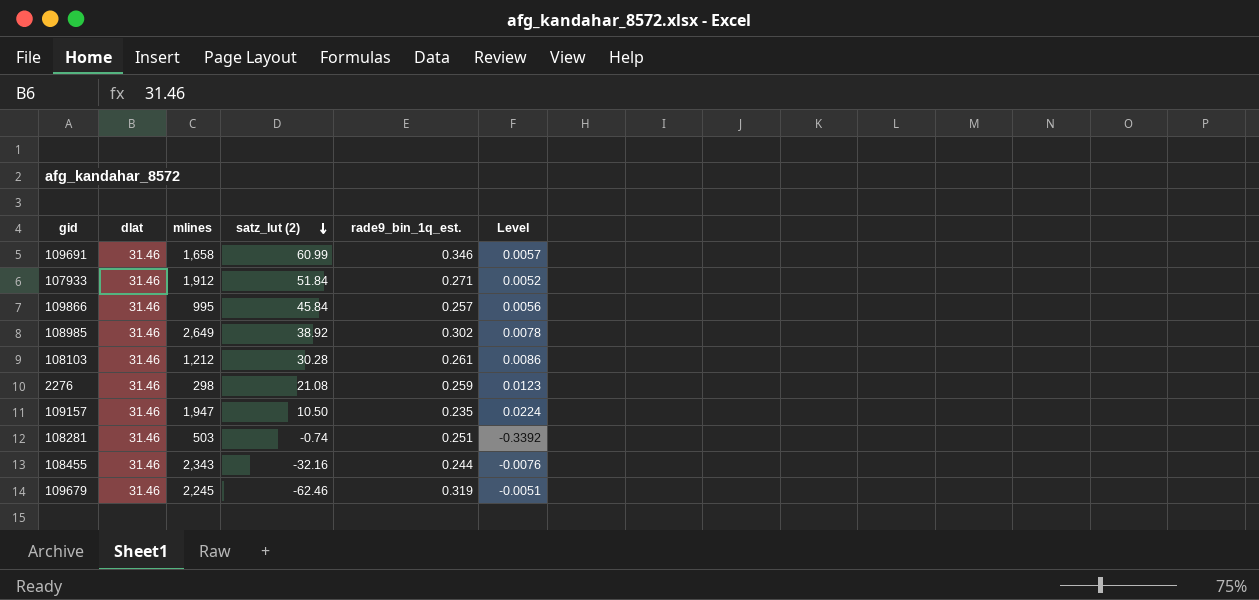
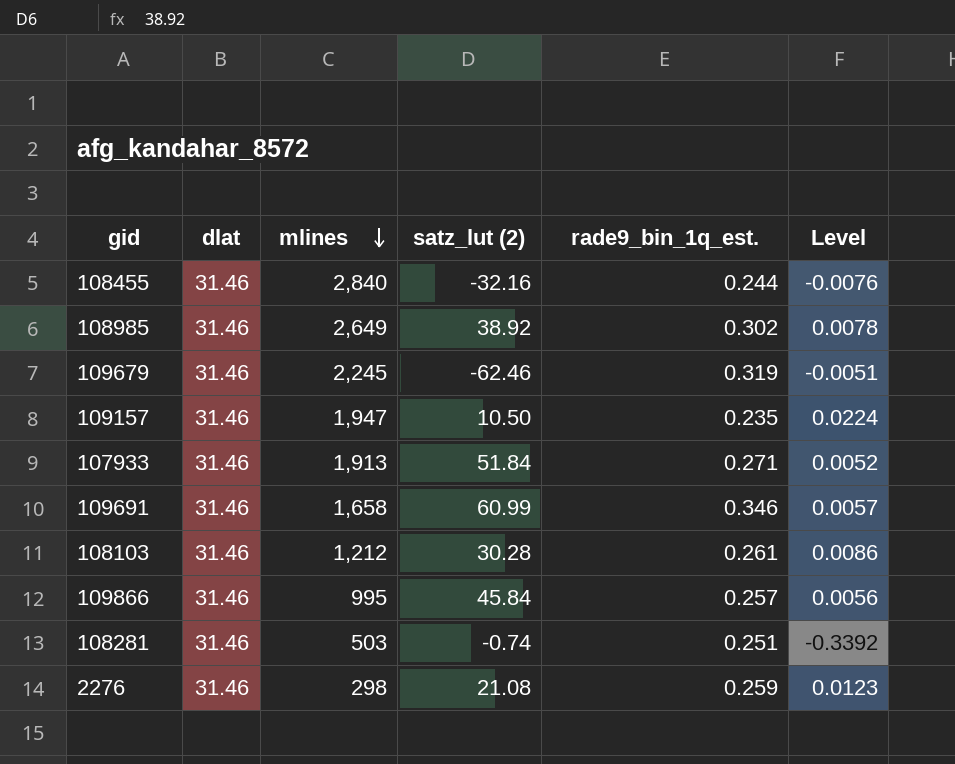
row order: satz_lut (2) descending -> mlines descending
108455 | mlines: 2,343 -> 2,840
107933 | mlines: 1,912 -> 1,913

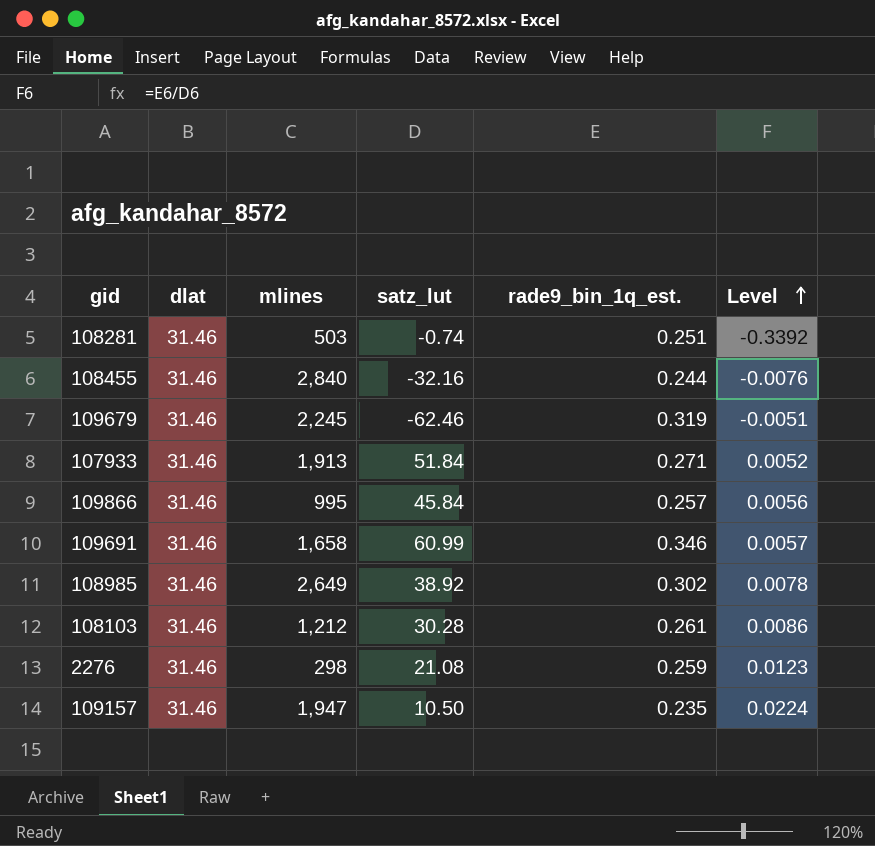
row order: mlines descending -> Level ascending
column name: satz_lut (2) -> satz_lut

